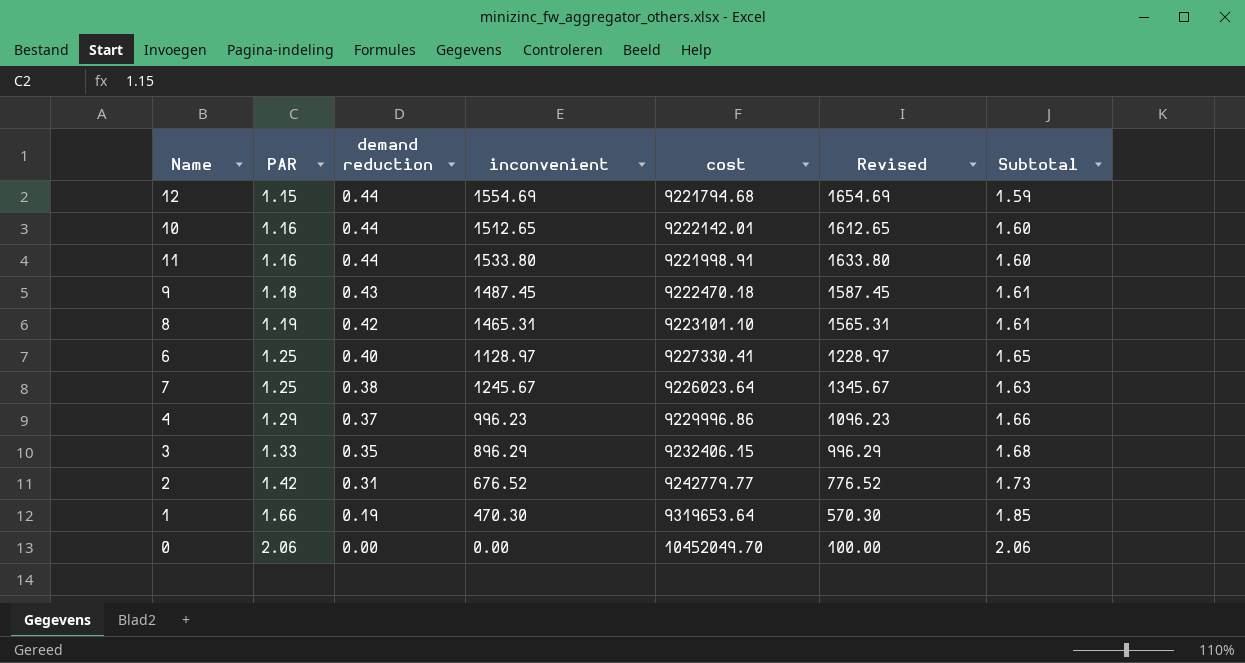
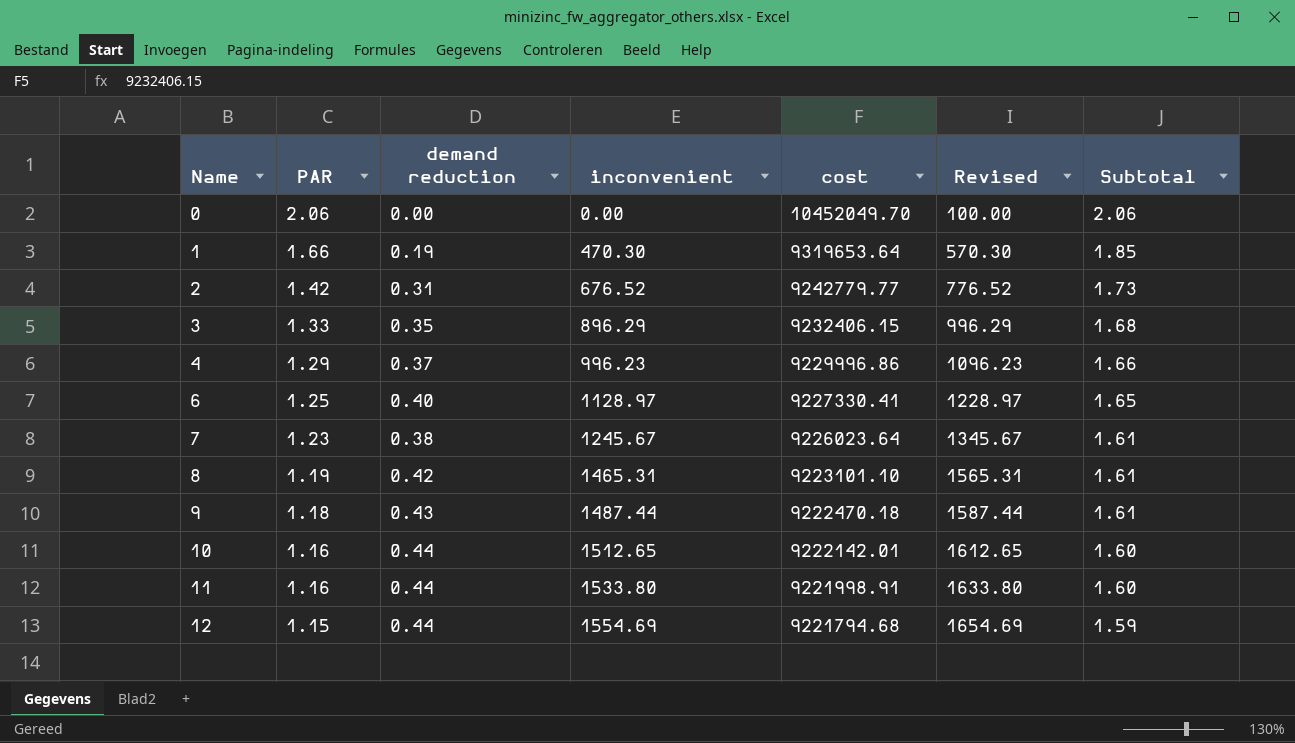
row order: PAR ascending -> Name ascending
7 | PAR: 1.25 -> 1.23
7 | Subtotal: 1.63 -> 1.61
9 | inconvenient: 1487.45 -> 1487.44
9 | Revised: 1587.45 -> 1587.44

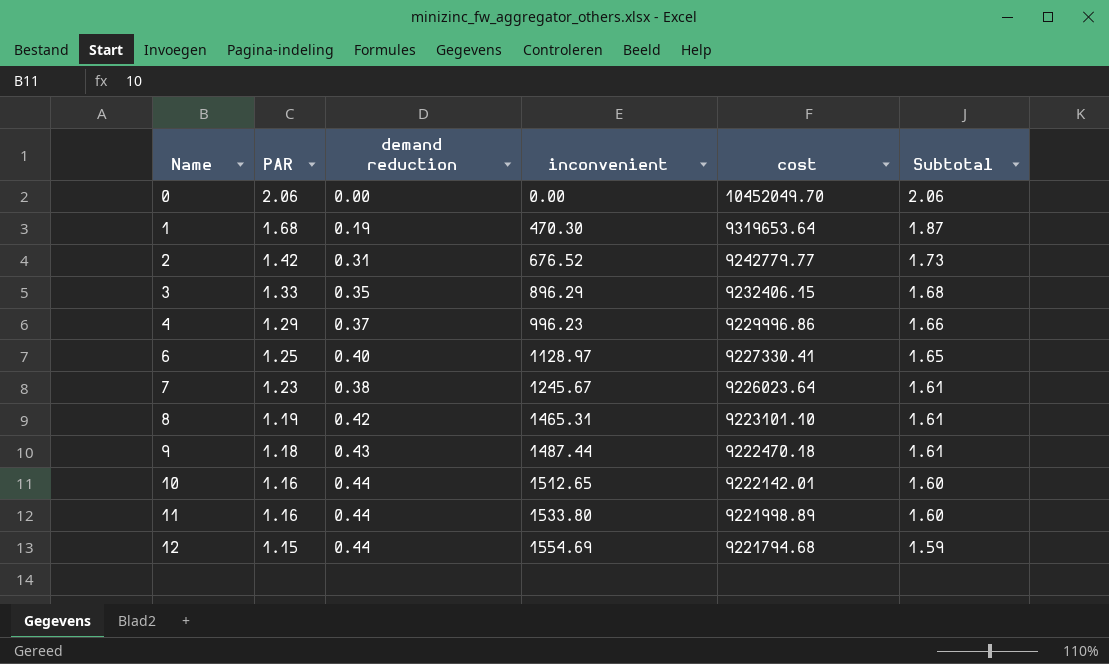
column Revised | formula: [inconvenient] + 100 -> none
1 | PAR: 1.66 -> 1.68
1 | Subtotal: 1.85 -> 1.87
11 | cost: 9221998.91 -> 9221998.89

